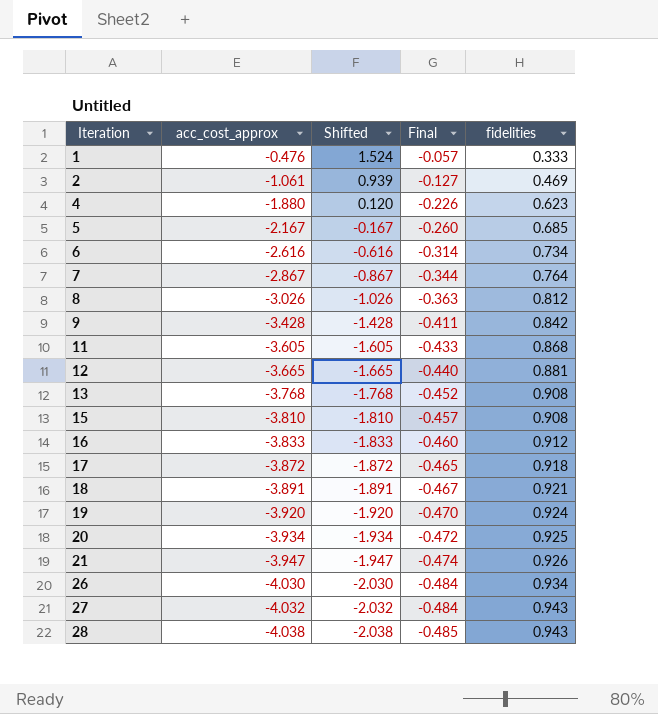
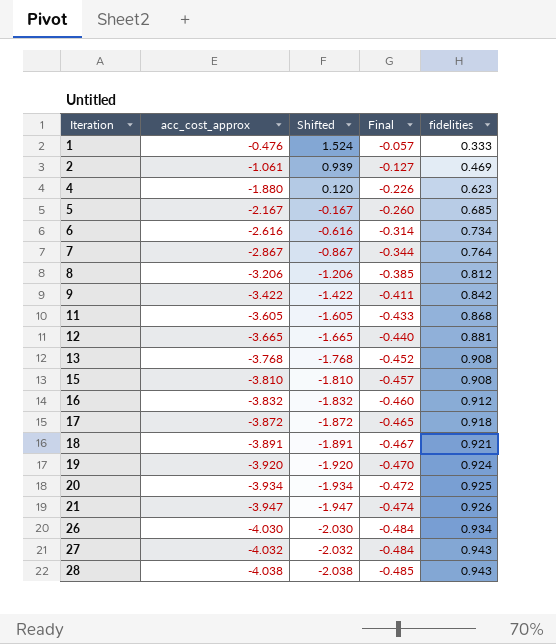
8 | acc_cost_approx: -3.026 -> -3.206
8 | Shifted: -1.026 -> -1.206
8 | Final: -0.363 -> -0.385
9 | acc_cost_approx: -3.428 -> -3.422
9 | Shifted: -1.428 -> -1.422
16 | acc_cost_approx: -3.833 -> -3.832
16 | Shifted: -1.833 -> -1.832

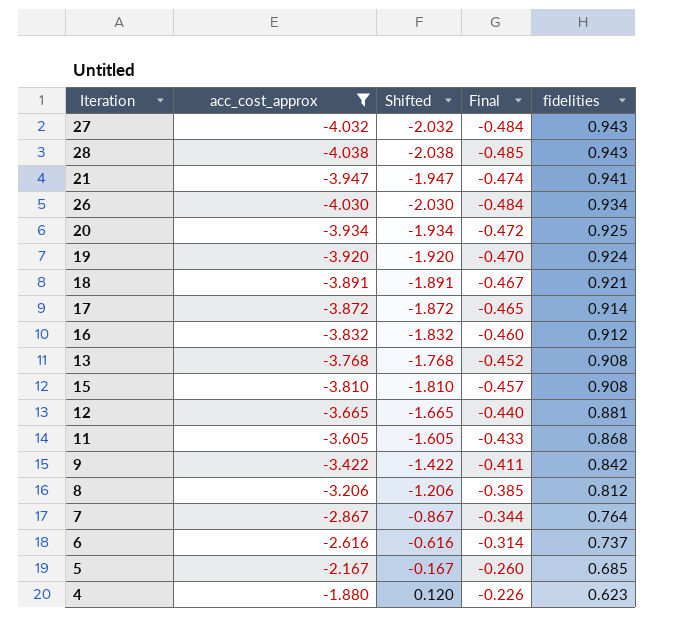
filter: none -> acc_cost_approx <= -1.880
row order: Iteration ascending -> fidelities descending
21 | fidelities: 0.926 -> 0.941
17 | fidelities: 0.918 -> 0.914
6 | fidelities: 0.734 -> 0.737

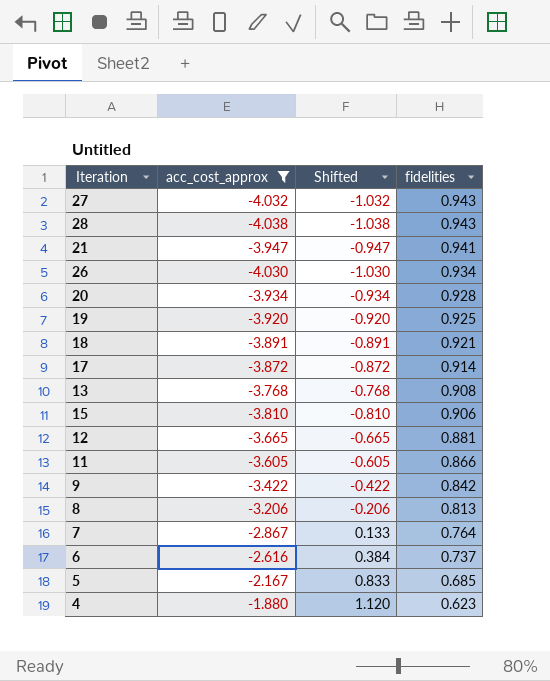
column Final | formula: [acc_cost_approx] * 0.12 -> none
column Shifted | formula: [acc_cost_approx] + 2 -> [acc_cost_approx] + 3
row 16: -3.832 | -1.832 | -0.460 | 0.912 -> none
20 | fidelities: 0.925 -> 0.928
19 | fidelities: 0.924 -> 0.925
15 | fidelities: 0.908 -> 0.906
11 | fidelities: 0.868 -> 0.866
8 | fidelities: 0.812 -> 0.813

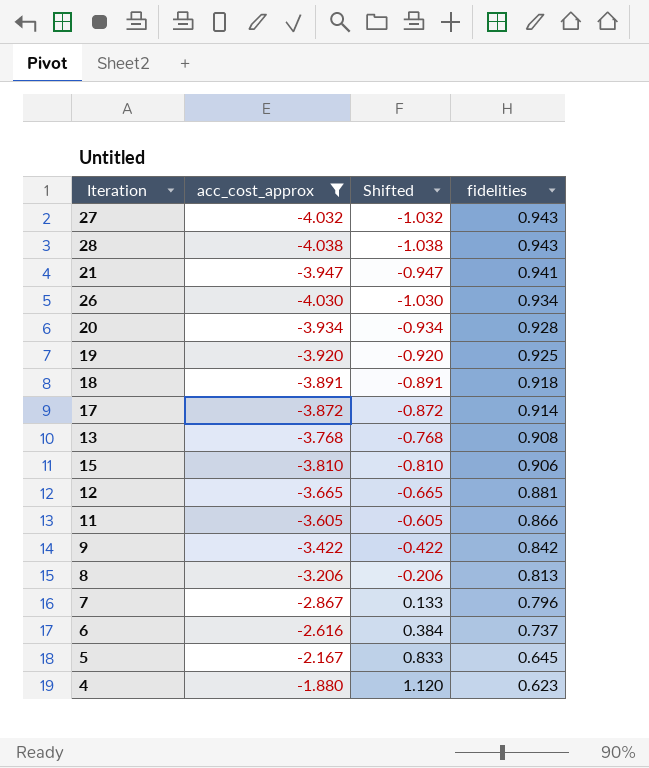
18 | fidelities: 0.921 -> 0.918
7 | fidelities: 0.764 -> 0.796
5 | fidelities: 0.685 -> 0.645

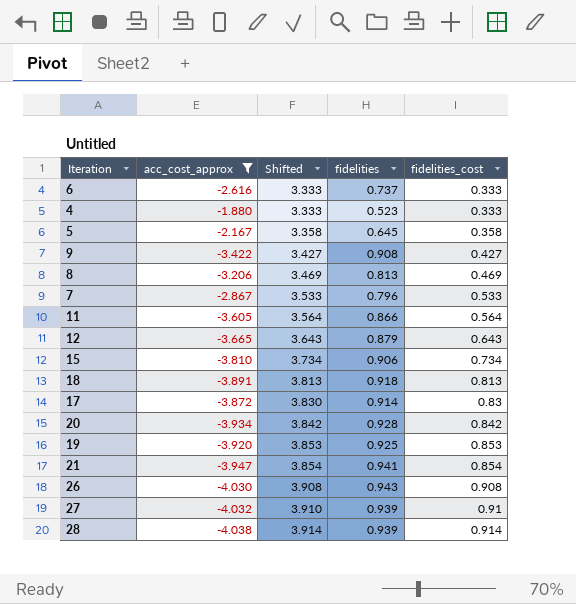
row order: fidelities descending -> Shifted ascending
column Shifted | formula: [acc_cost_approx] + 3 -> [fidelities_cost] + 3
column fidelities_cost | position: none -> 5
row 13: -3.768 | -0.768 | 0.908 -> none
4 | fidelities: 0.623 -> 0.523
9 | fidelities: 0.842 -> 0.908
12 | fidelities: 0.881 -> 0.879
26 | fidelities: 0.934 -> 0.943
27 | fidelities: 0.943 -> 0.939
28 | fidelities: 0.943 -> 0.939

